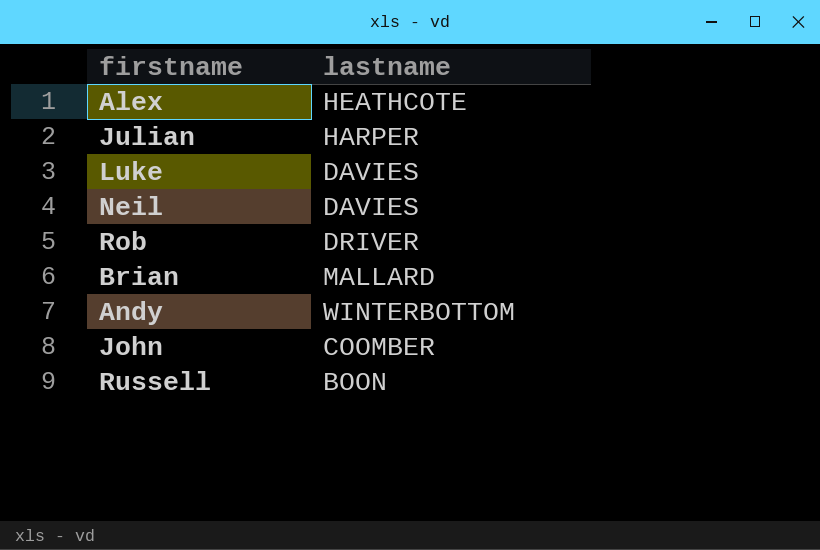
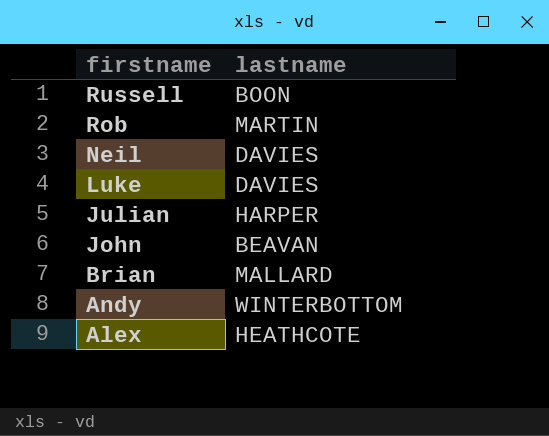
row order: none -> firstname descending
Rob | lastname: DRIVER -> MARTIN
John | lastname: COOMBER -> BEAVAN

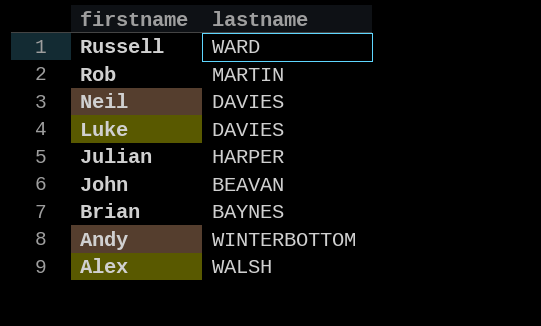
Russell | lastname: BOON -> WARD
Brian | lastname: MALLARD -> BAYNES
Alex | lastname: HEATHCOTE -> WALSH

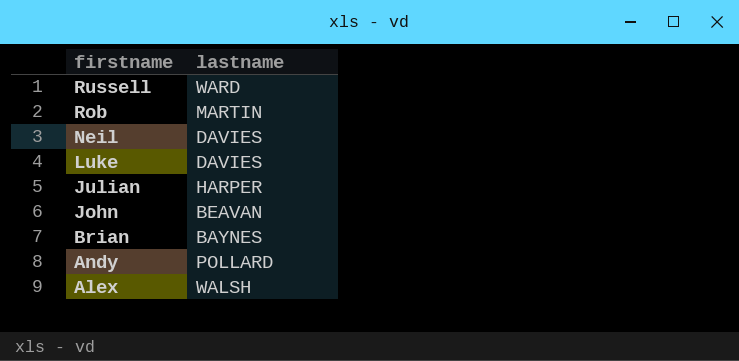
Andy | lastname: WINTERBOTTOM -> POLLARD

